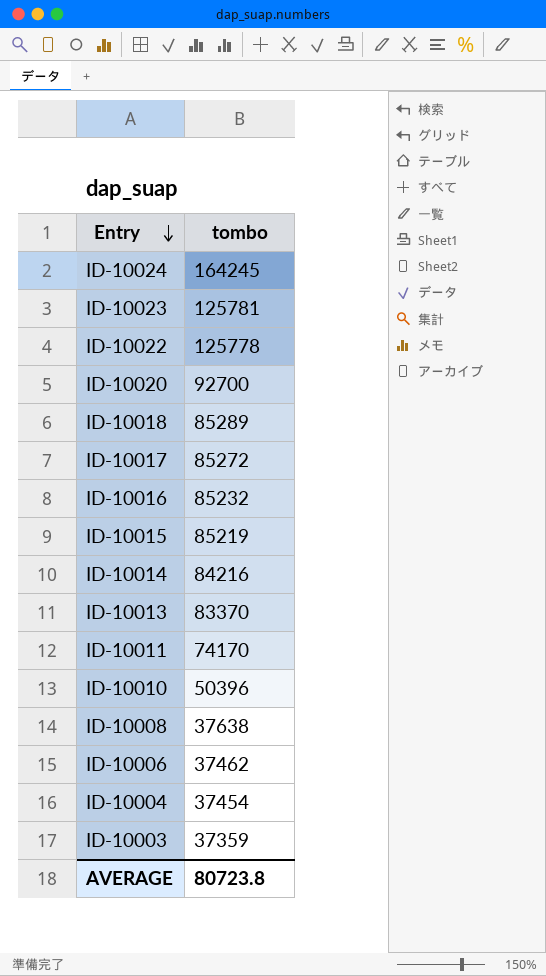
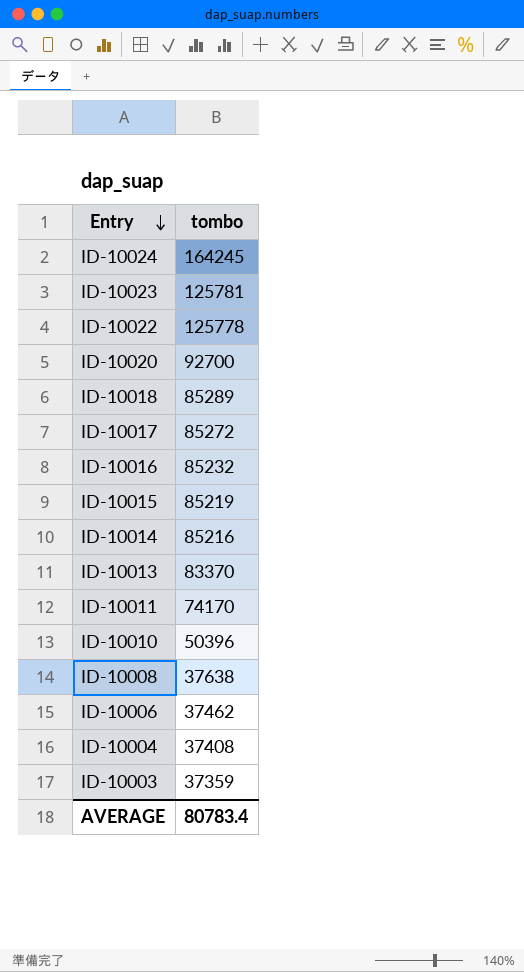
ID-10014 | tombo: 84216 -> 85216
ID-10004 | tombo: 37454 -> 37408
AVERAGE | tombo: 80723.8 -> 80783.4

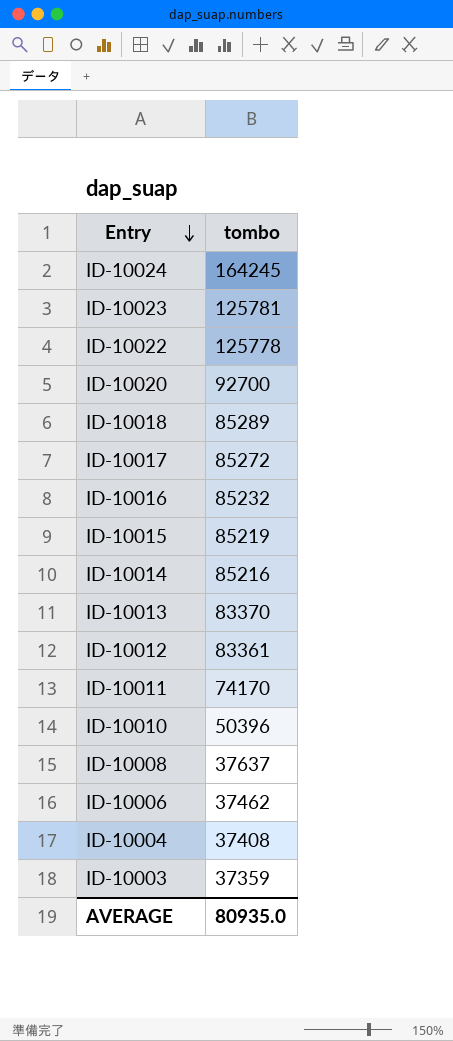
row ID-10012: none -> 83361
ID-10008 | tombo: 37638 -> 37637
AVERAGE | tombo: 80783.4 -> 80935.0

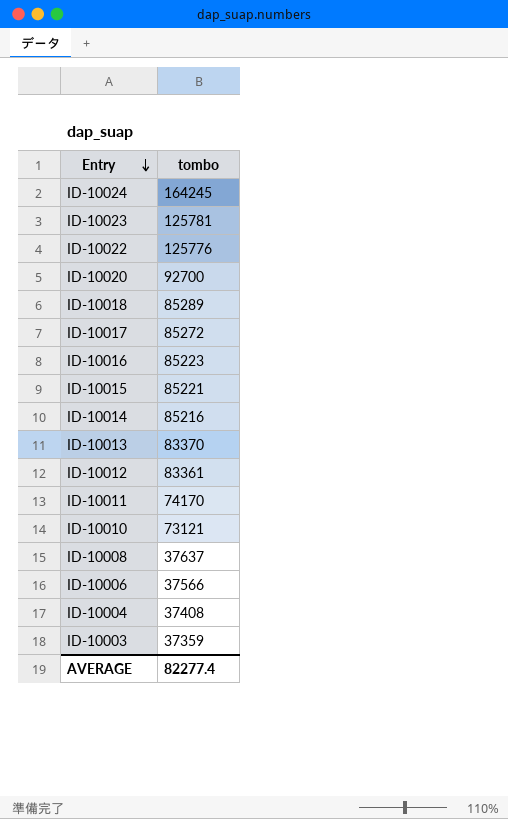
ID-10022 | tombo: 125778 -> 125776
ID-10016 | tombo: 85232 -> 85223
ID-10015 | tombo: 85219 -> 85221
ID-10010 | tombo: 50396 -> 73121
ID-10006 | tombo: 37462 -> 37566
AVERAGE | tombo: 80935.0 -> 82277.4

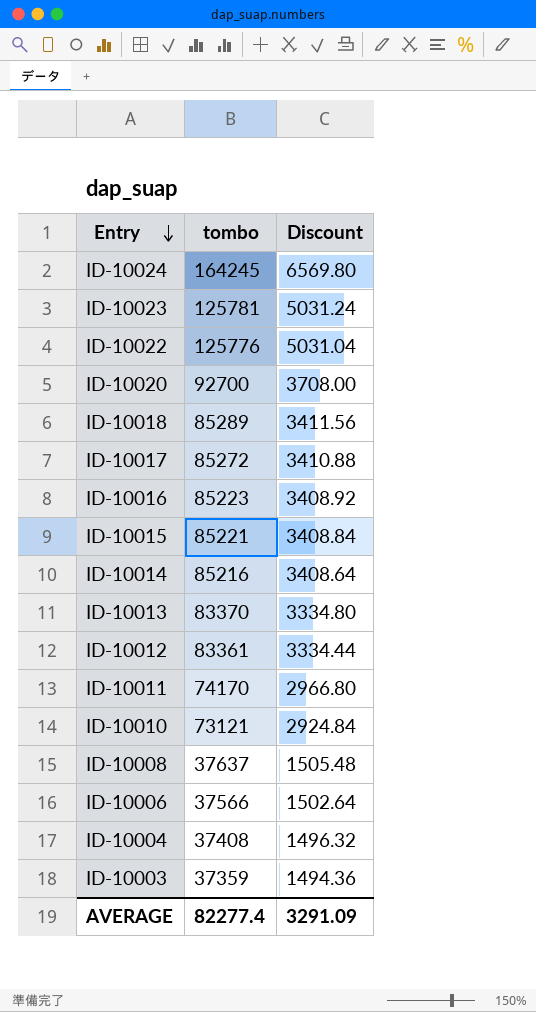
column Discount | formula: none -> [tombo] * 0.04

